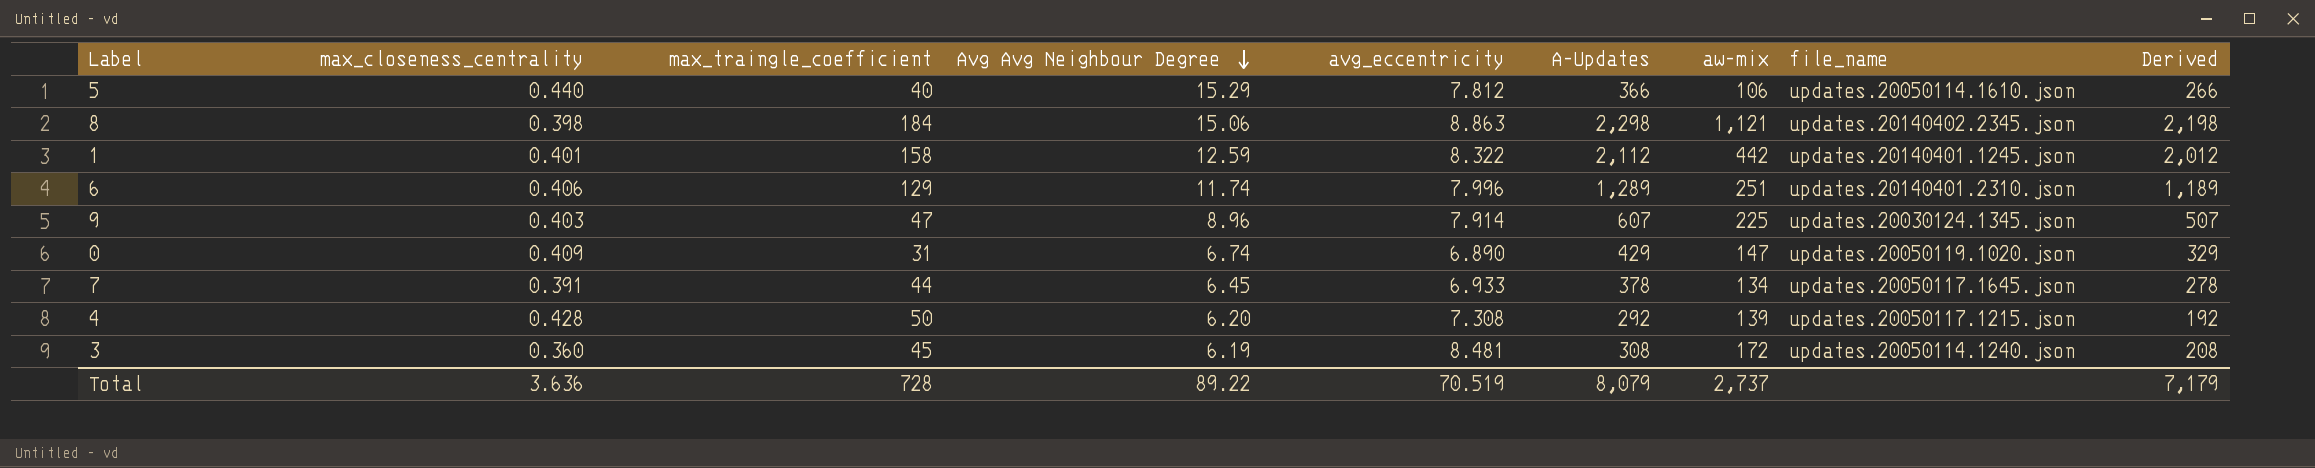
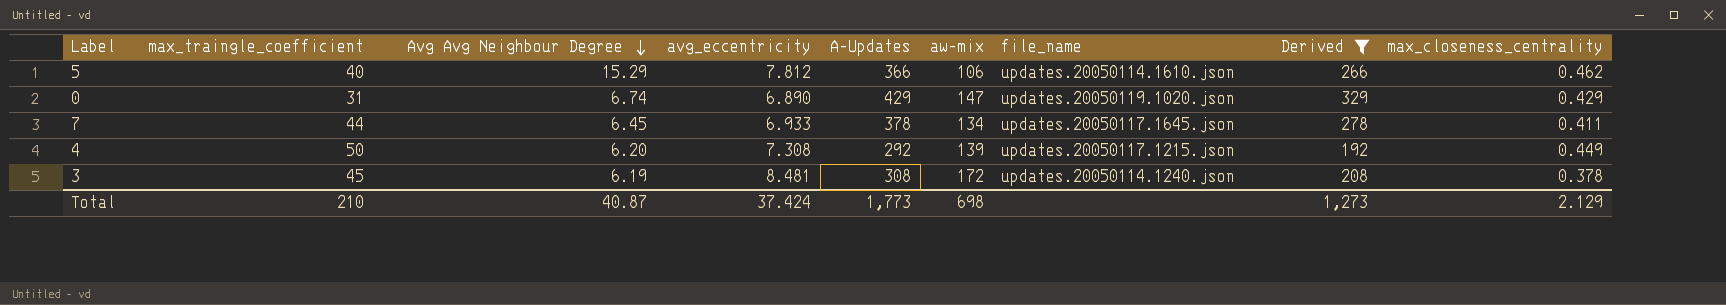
filter: none -> Derived <= 329
column max_closeness_centrality | position: 2 -> 9
5 | max_closeness_centrality: 0.440 -> 0.462
0 | max_closeness_centrality: 0.409 -> 0.429
7 | max_closeness_centrality: 0.391 -> 0.411
4 | max_closeness_centrality: 0.428 -> 0.449
3 | max_closeness_centrality: 0.360 -> 0.378
Total | max_traingle_coefficient: 728 -> 210
Total | Avg Avg Neighbour Degree: 89.22 -> 40.87
Total | avg_eccentricity: 70.519 -> 37.424
Total | A-Updates: 8,079 -> 1,773
Total | aw-mix: 2,737 -> 698
Total | Derived: 7,179 -> 1,273
Total | max_closeness_centrality: 3.636 -> 2.129

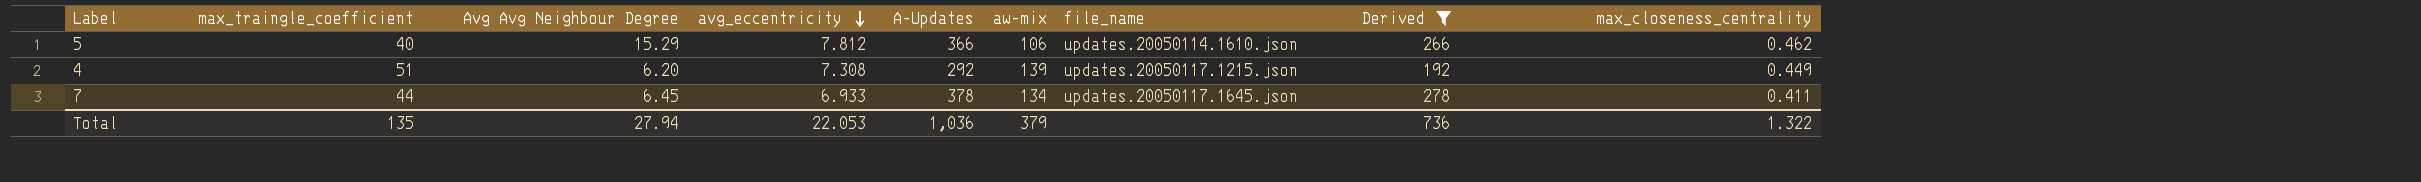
row order: Avg Avg Neighbour Degree descending -> avg_eccentricity descending
row 0: 31 | 6.74 | 6.890 | 429 | 147 | updates.20050119.1020.json | 329 | 0.429 -> none
row 3: 45 | 6.19 | 8.481 | 308 | 172 | updates.20050114.1240.json | 208 | 0.378 -> none
4 | max_traingle_coefficient: 50 -> 51
Total | max_traingle_coefficient: 210 -> 135
Total | Avg Avg Neighbour Degree: 40.87 -> 27.94
Total | avg_eccentricity: 37.424 -> 22.053
Total | A-Updates: 1,773 -> 1,036
Total | aw-mix: 698 -> 379
Total | Derived: 1,273 -> 736
Total | max_closeness_centrality: 2.129 -> 1.322

